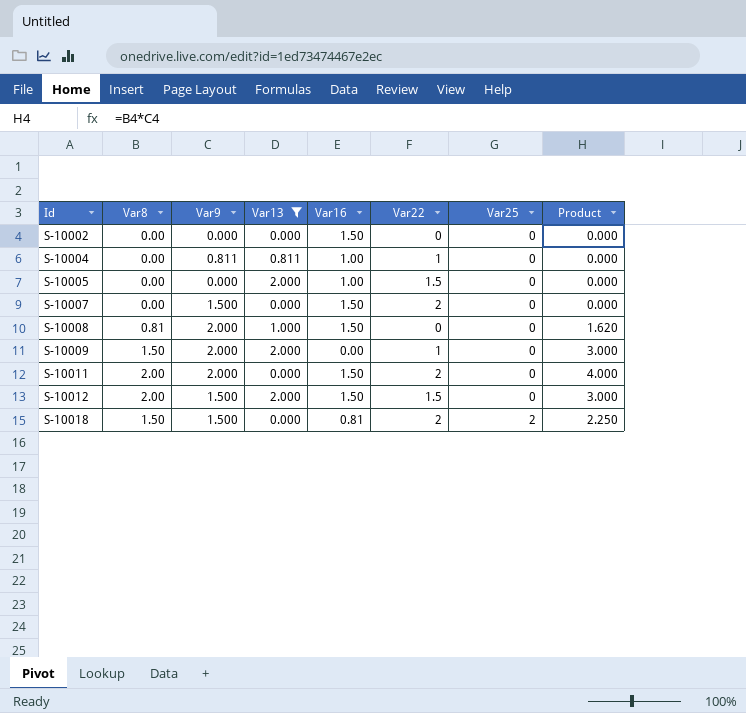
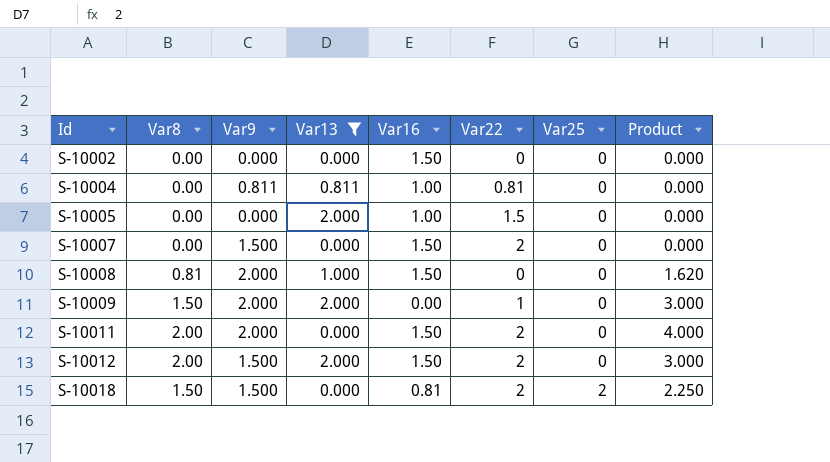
S-10004 | Var22: 1 -> 0.81
S-10012 | Var22: 1.5 -> 2

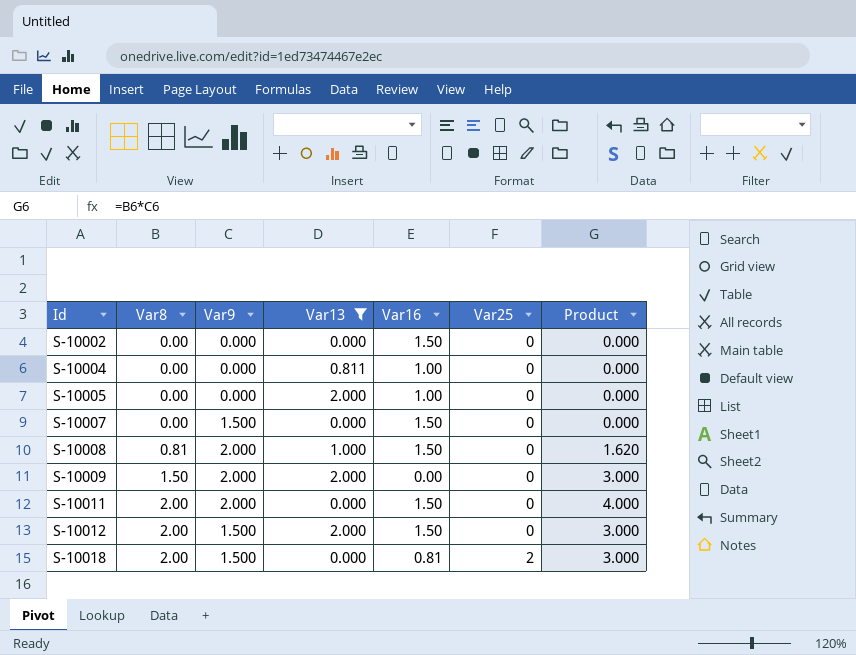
column Var22 | position: 6 -> none
S-10004 | Var9: 0.811 -> 0.000
S-10018 | Var8: 1.50 -> 2.00
S-10018 | Product: 2.250 -> 3.000

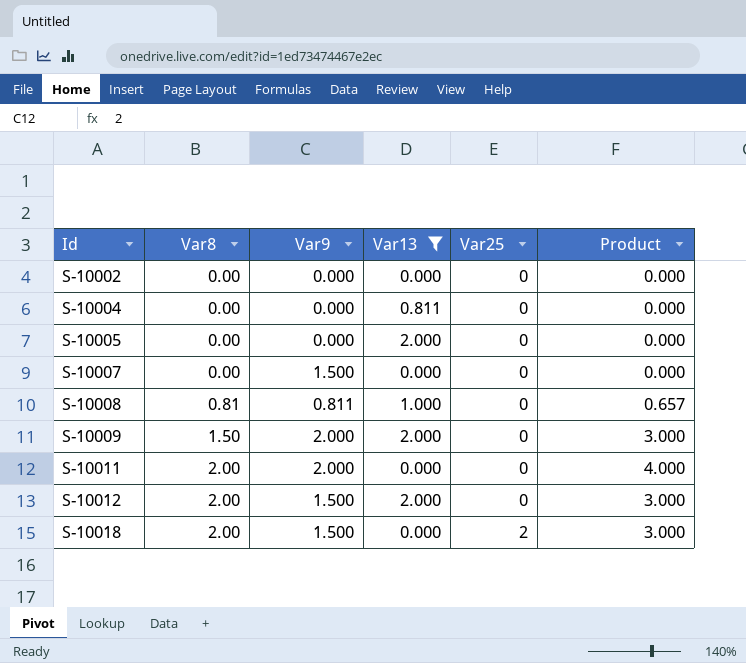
column Var16 | position: 5 -> none
S-10008 | Var9: 2.000 -> 0.811
S-10008 | Product: 1.620 -> 0.657

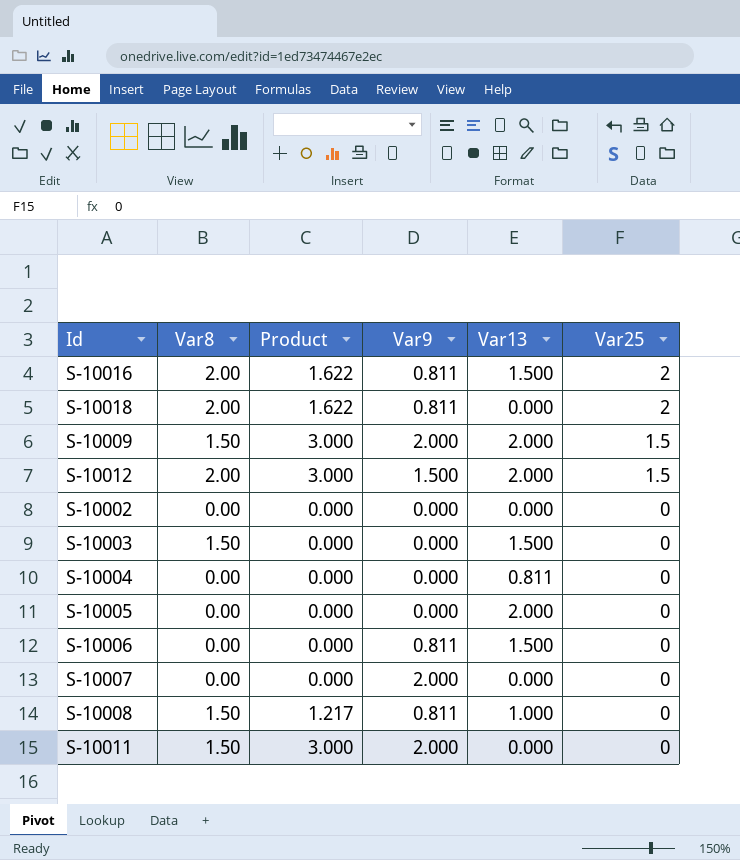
filter: Var13 != 1.500 -> none
row order: Id ascending -> Var25 descending
column Product | position: 6 -> 3
S-10018 | Product: 3.000 -> 1.622
S-10018 | Var9: 1.500 -> 0.811
S-10009 | Var25: 0 -> 1.5
S-10012 | Var25: 0 -> 1.5
S-10007 | Var9: 1.500 -> 2.000
S-10008 | Var8: 0.81 -> 1.50
S-10008 | Product: 0.657 -> 1.217
S-10011 | Var8: 2.00 -> 1.50
S-10011 | Product: 4.000 -> 3.000

